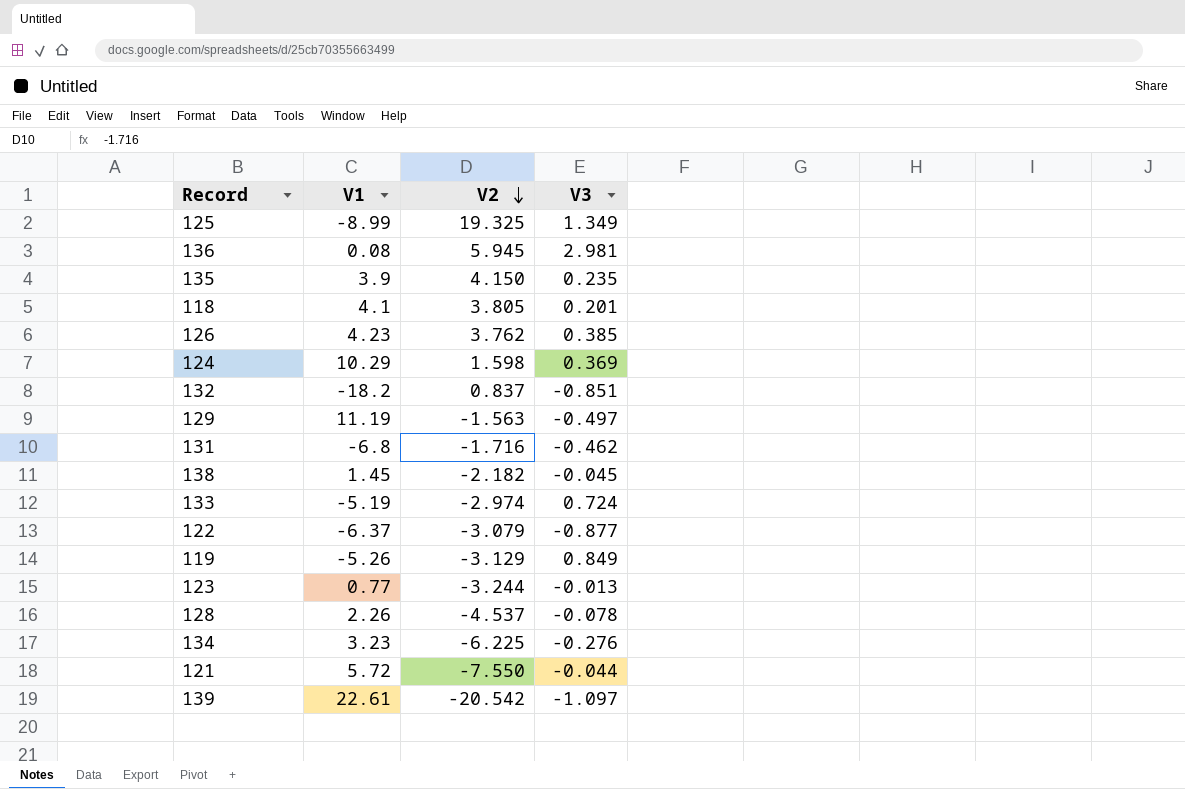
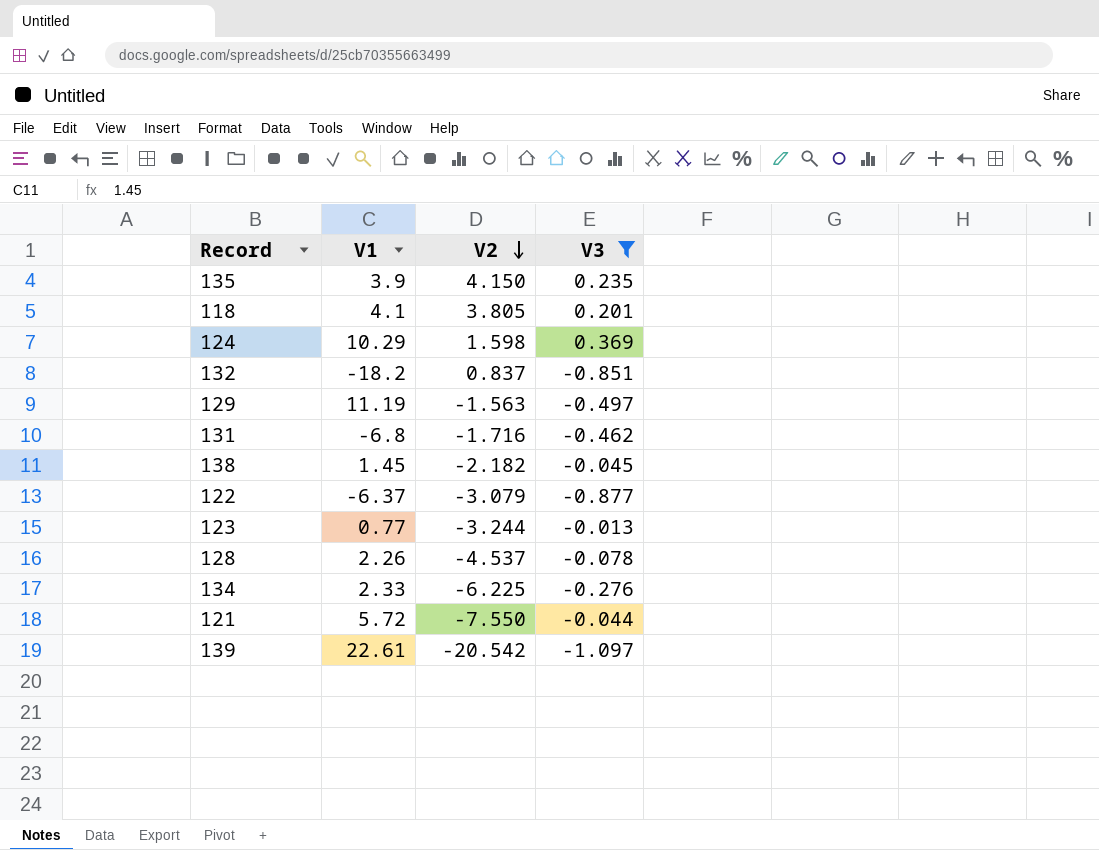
filter: none -> V3 <= 0.369
134 | V1: 3.23 -> 2.33

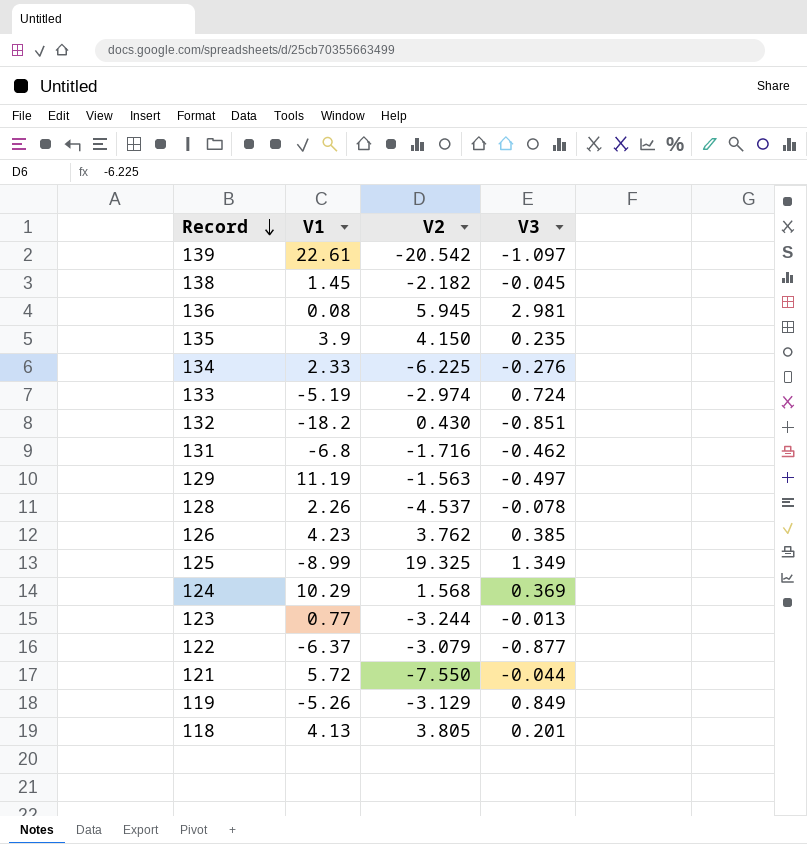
filter: V3 <= 0.369 -> none
row order: V2 descending -> Record descending
132 | V2: 0.837 -> 0.430
124 | V2: 1.598 -> 1.568
118 | V1: 4.1 -> 4.13

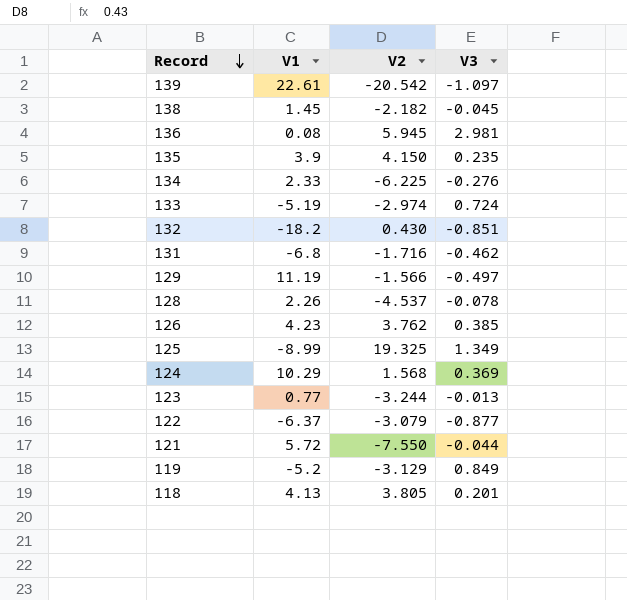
129 | V2: -1.563 -> -1.566
119 | V1: -5.26 -> -5.2

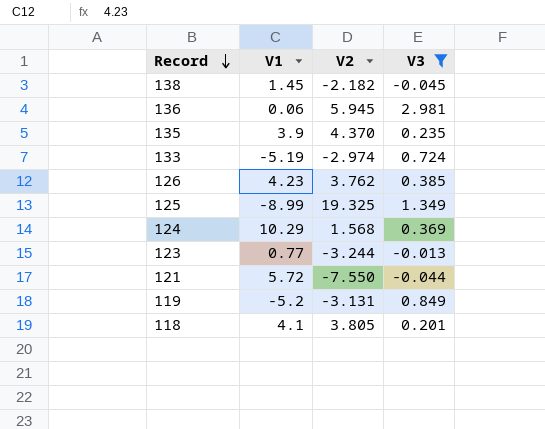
filter: none -> V3 >= -0.045
136 | V1: 0.08 -> 0.06
135 | V2: 4.150 -> 4.370
119 | V2: -3.129 -> -3.131
118 | V1: 4.13 -> 4.1

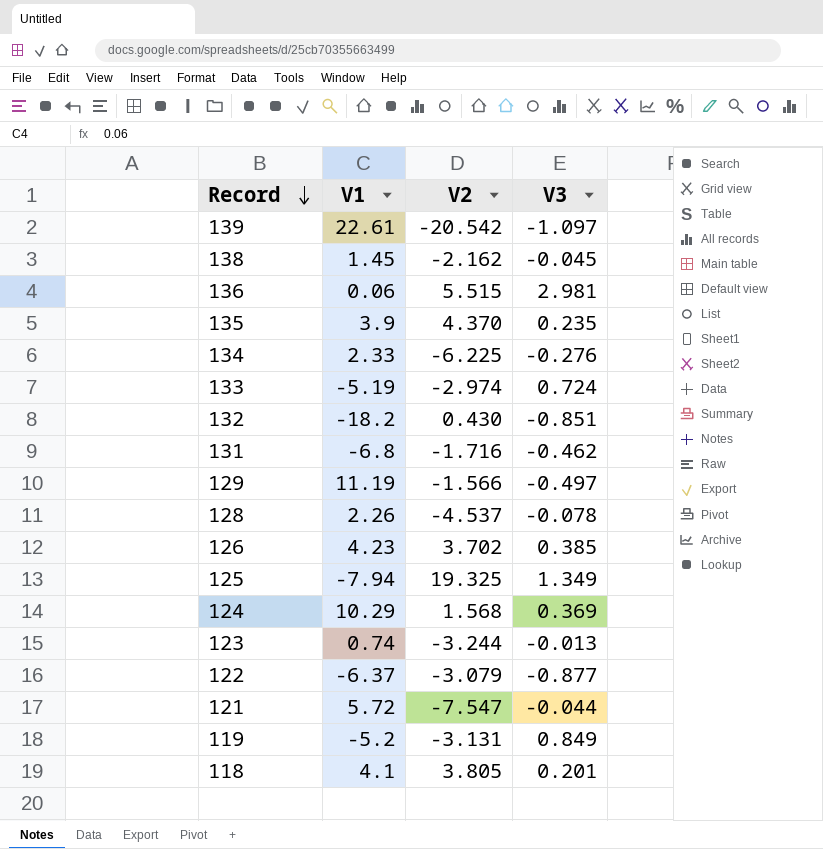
filter: V3 >= -0.045 -> none
138 | V2: -2.182 -> -2.162
136 | V2: 5.945 -> 5.515
126 | V2: 3.762 -> 3.702
125 | V1: -8.99 -> -7.94
123 | V1: 0.77 -> 0.74
121 | V2: -7.550 -> -7.547

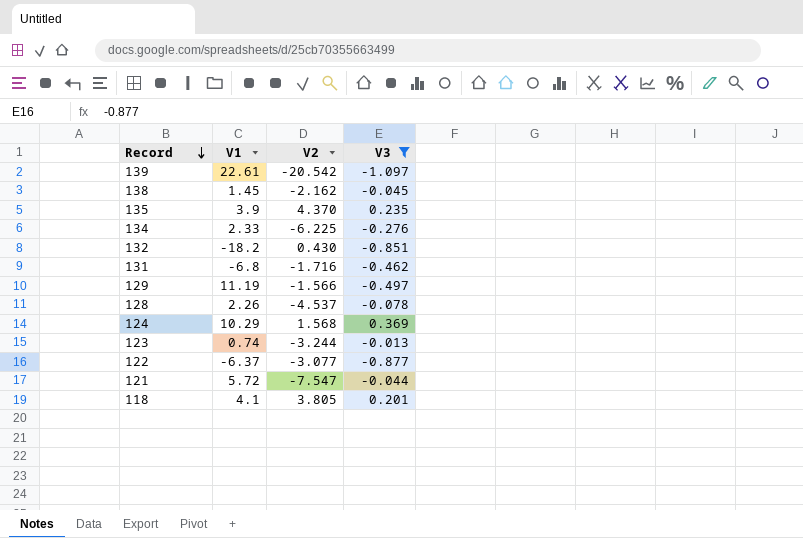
filter: none -> V3 <= 0.369
122 | V2: -3.079 -> -3.077

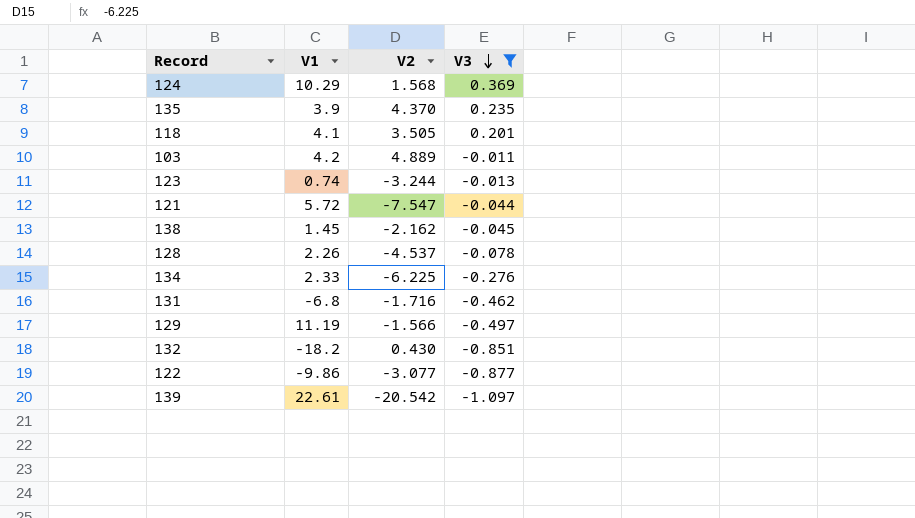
row order: Record descending -> V3 descending
118 | V2: 3.805 -> 3.505
row 103: none -> 4.2 | 4.889 | -0.011
122 | V1: -6.37 -> -9.86

